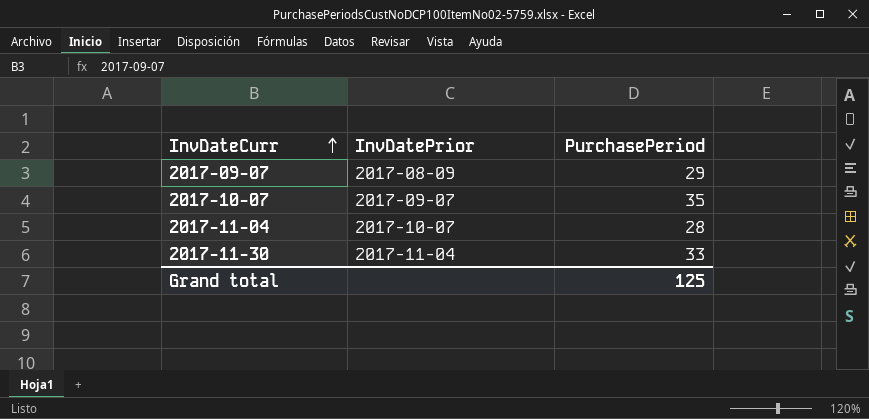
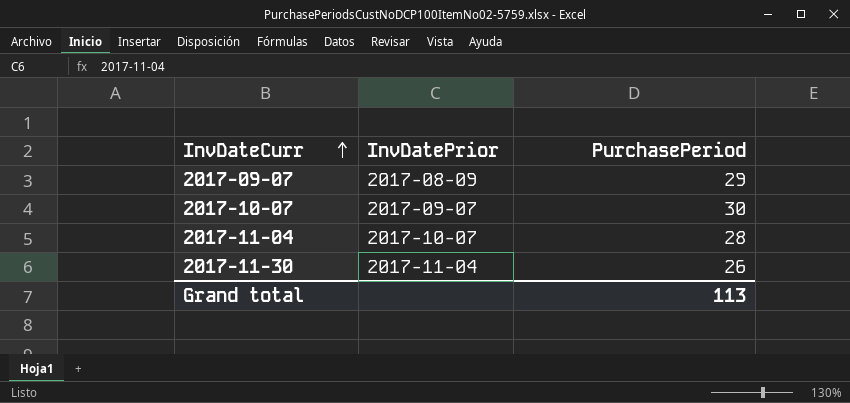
2017-10-07 | PurchasePeriod: 35 -> 30
2017-11-30 | PurchasePeriod: 33 -> 26
Grand total | PurchasePeriod: 125 -> 113

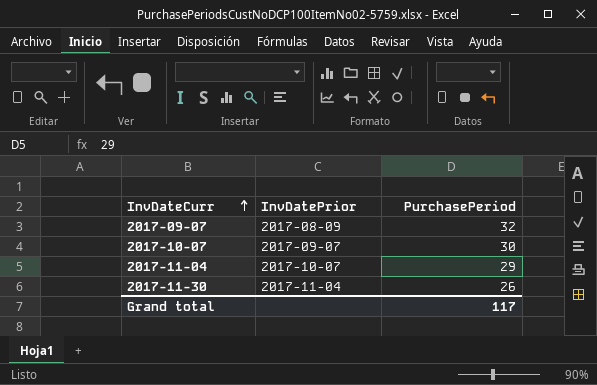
2017-09-07 | PurchasePeriod: 29 -> 32
2017-11-04 | PurchasePeriod: 28 -> 29
Grand total | PurchasePeriod: 113 -> 117

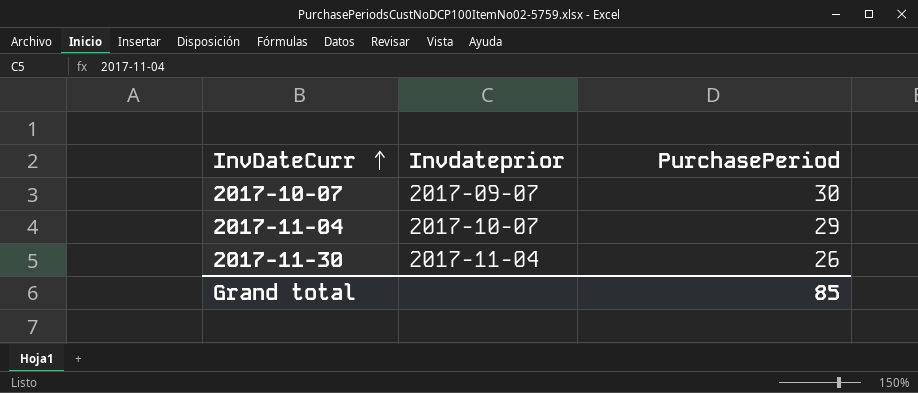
column name: InvDatePrior -> Invdateprior
row 2017-09-07: 2017-08-09 | 32 -> none
Grand total | PurchasePeriod: 117 -> 85

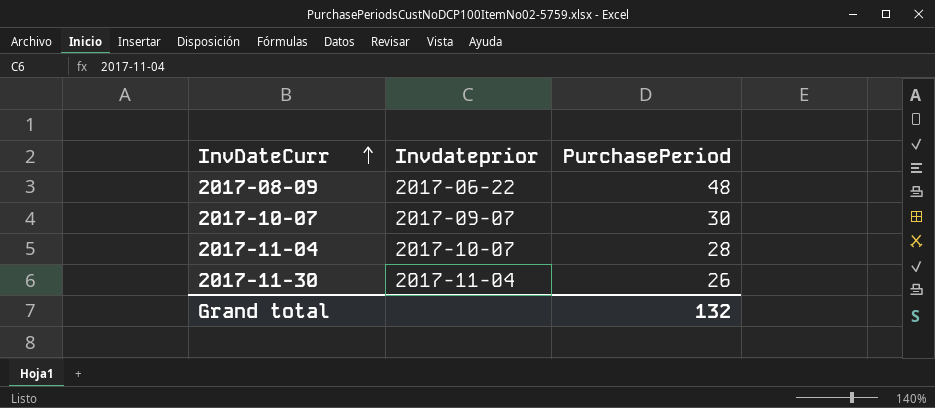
row 2017-08-09: none -> 2017-06-22 | 48
2017-11-04 | PurchasePeriod: 29 -> 28
Grand total | PurchasePeriod: 85 -> 132

